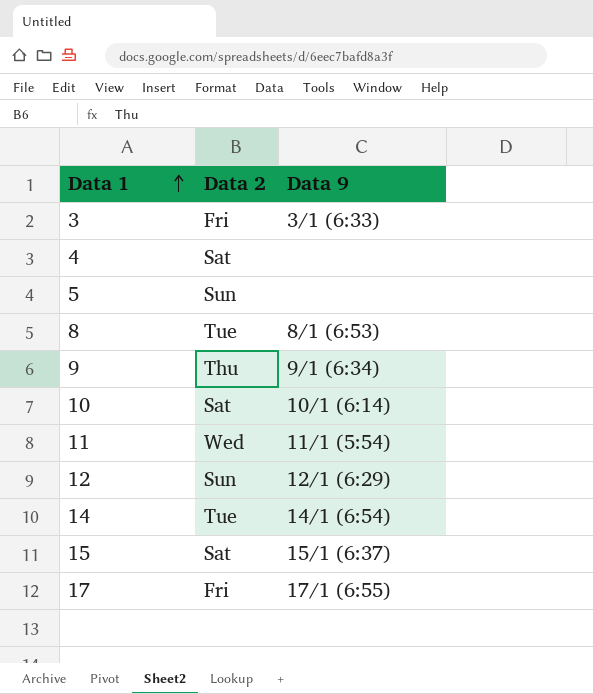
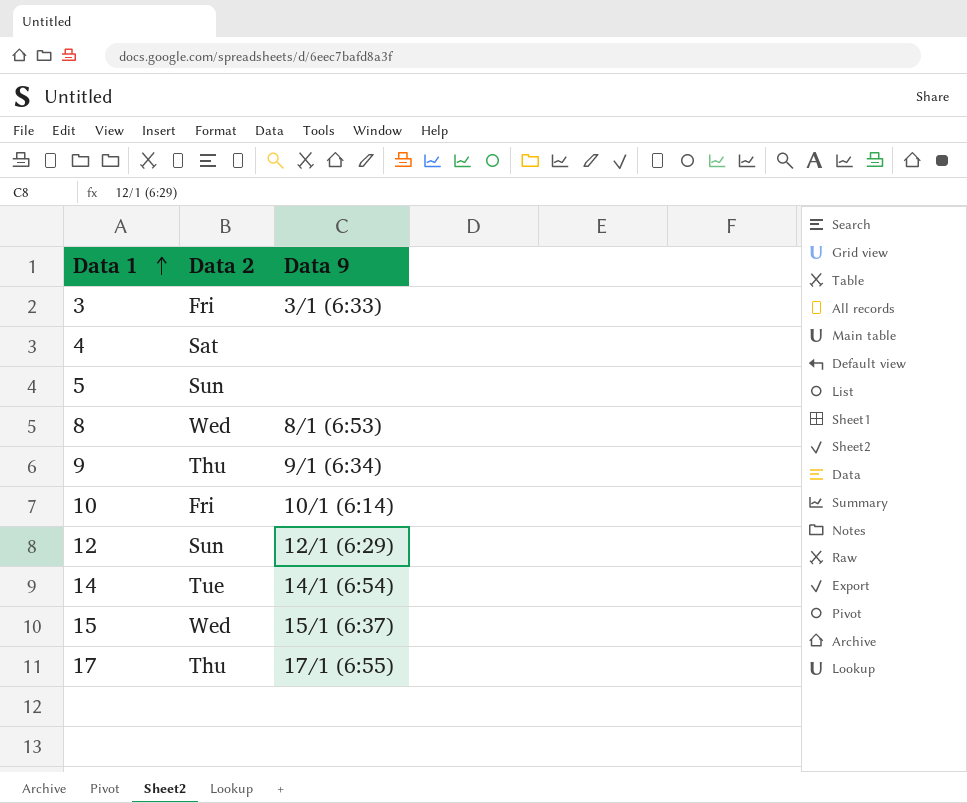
row 11: Wed | 11/1 (5:54) -> none
8 | Data 2: Tue -> Wed
10 | Data 2: Sat -> Fri
15 | Data 2: Sat -> Wed
17 | Data 2: Fri -> Thu

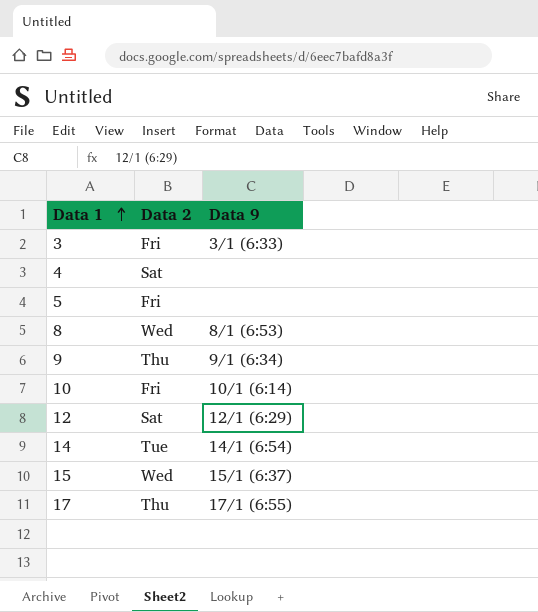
5 | Data 2: Sun -> Fri
12 | Data 2: Sun -> Sat

